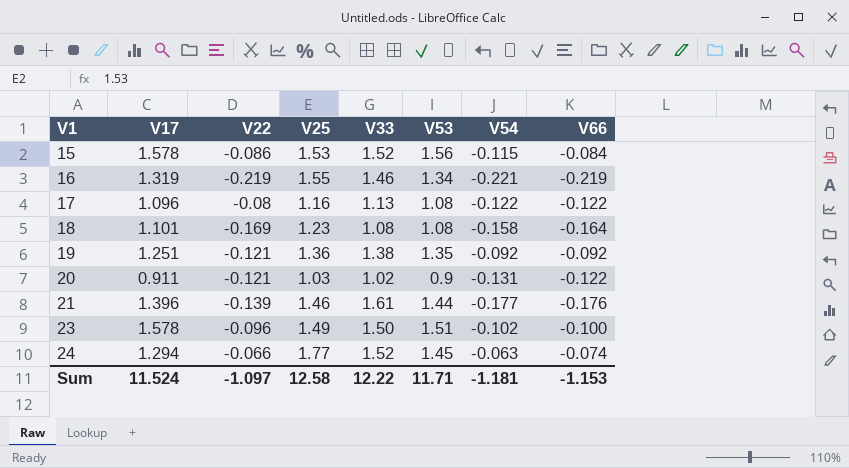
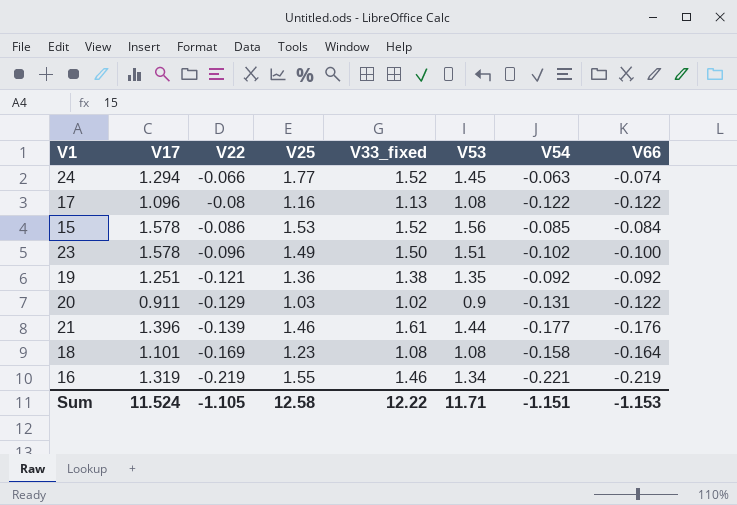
row order: V1 ascending -> V22 descending
column name: V33 -> V33_fixed
15 | V54: -0.115 -> -0.085
20 | V22: -0.121 -> -0.129
Sum | V22: -1.097 -> -1.105
Sum | V54: -1.181 -> -1.151

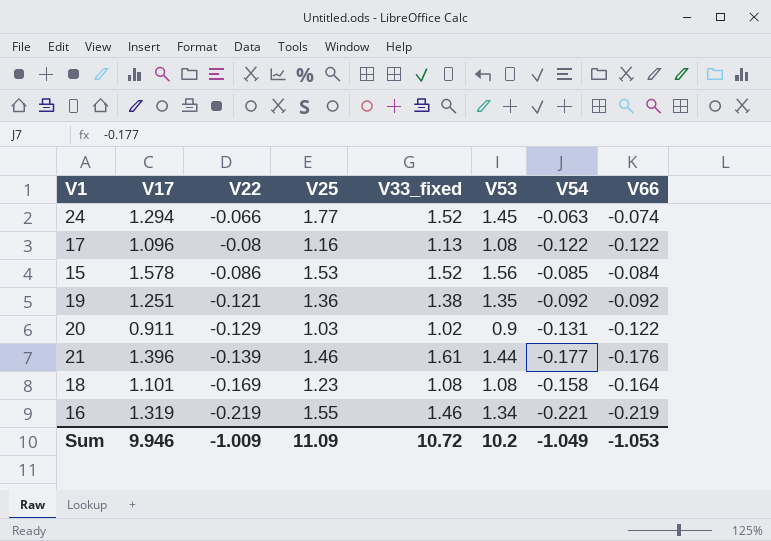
row 23: 1.578 | -0.096 | 1.49 | 1.50 | 1.51 | -0.102 | -0.100 -> none
Sum | V17: 11.524 -> 9.946
Sum | V22: -1.105 -> -1.009
Sum | V25: 12.58 -> 11.09
Sum | V33_fixed: 12.22 -> 10.72
Sum | V53: 11.71 -> 10.2
Sum | V54: -1.151 -> -1.049
Sum | V66: -1.153 -> -1.053

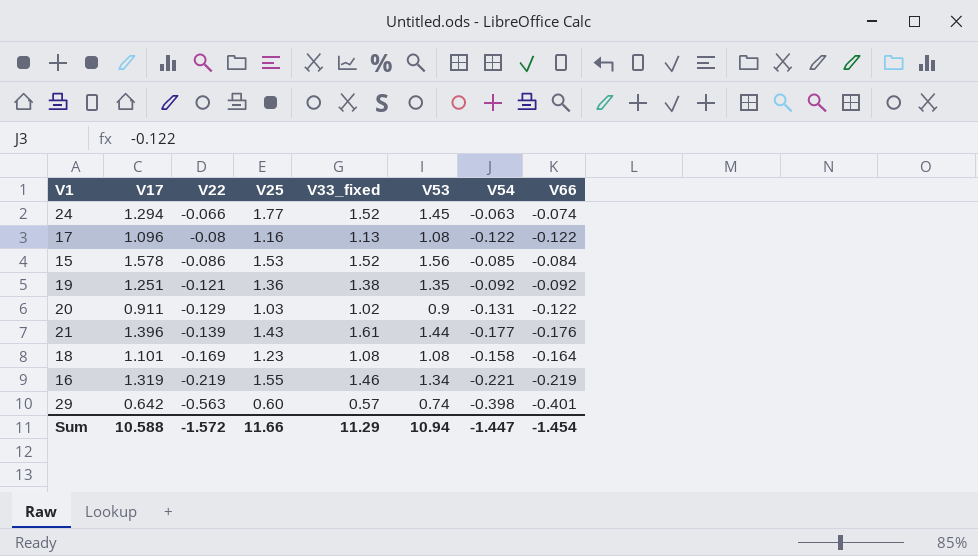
21 | V25: 1.46 -> 1.43
row 29: none -> 0.642 | -0.563 | 0.60 | 0.57 | 0.74 | -0.398 | -0.401
Sum | V17: 9.946 -> 10.588
Sum | V22: -1.009 -> -1.572
Sum | V25: 11.09 -> 11.66
Sum | V33_fixed: 10.72 -> 11.29
Sum | V53: 10.2 -> 10.94
Sum | V54: -1.049 -> -1.447
Sum | V66: -1.053 -> -1.454

